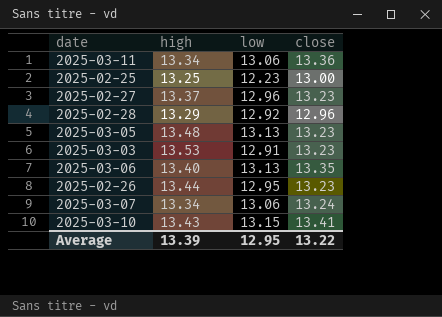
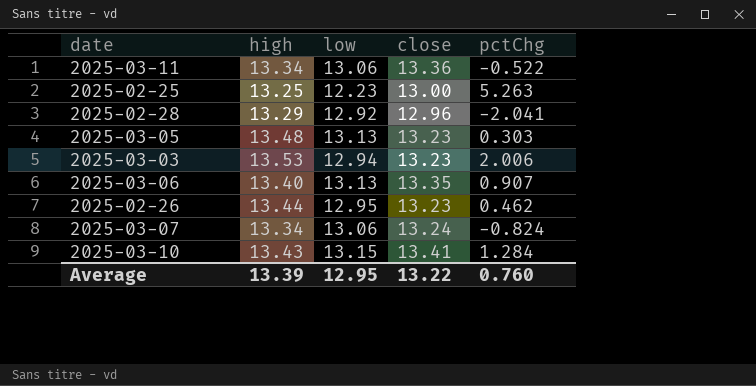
column pctChg | position: none -> 5
row 2025-02-27: 13.37 | 12.96 | 13.23 -> none
2025-03-03 | low: 12.91 -> 12.94

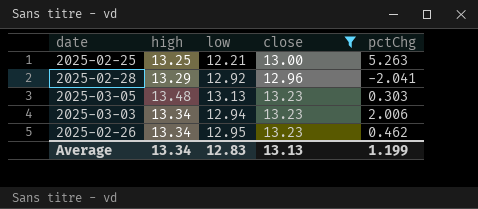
filter: none -> close <= 13.23
2025-02-25 | low: 12.23 -> 12.21
2025-03-03 | high: 13.53 -> 13.34
2025-02-26 | high: 13.44 -> 13.34
Average | high: 13.39 -> 13.34
Average | low: 12.95 -> 12.83
Average | close: 13.22 -> 13.13
Average | pctChg: 0.760 -> 1.199

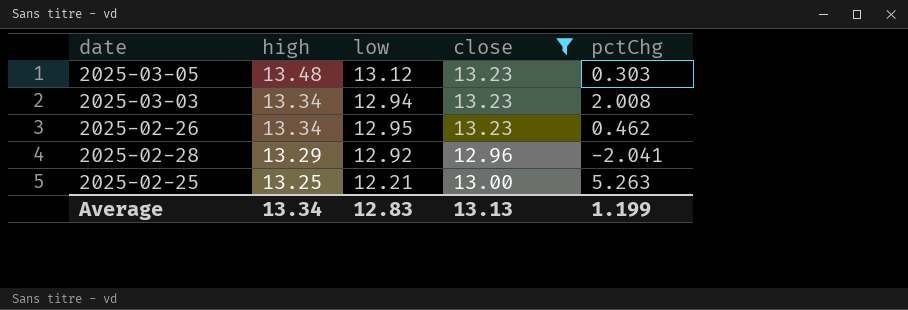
row order: none -> high descending
2025-03-05 | low: 13.13 -> 13.12
2025-03-03 | pctChg: 2.006 -> 2.008

